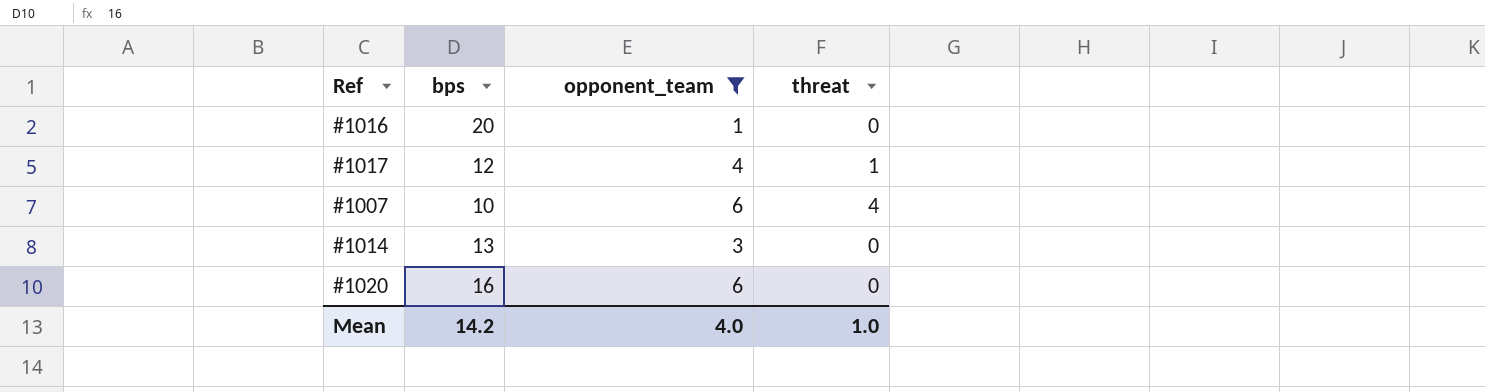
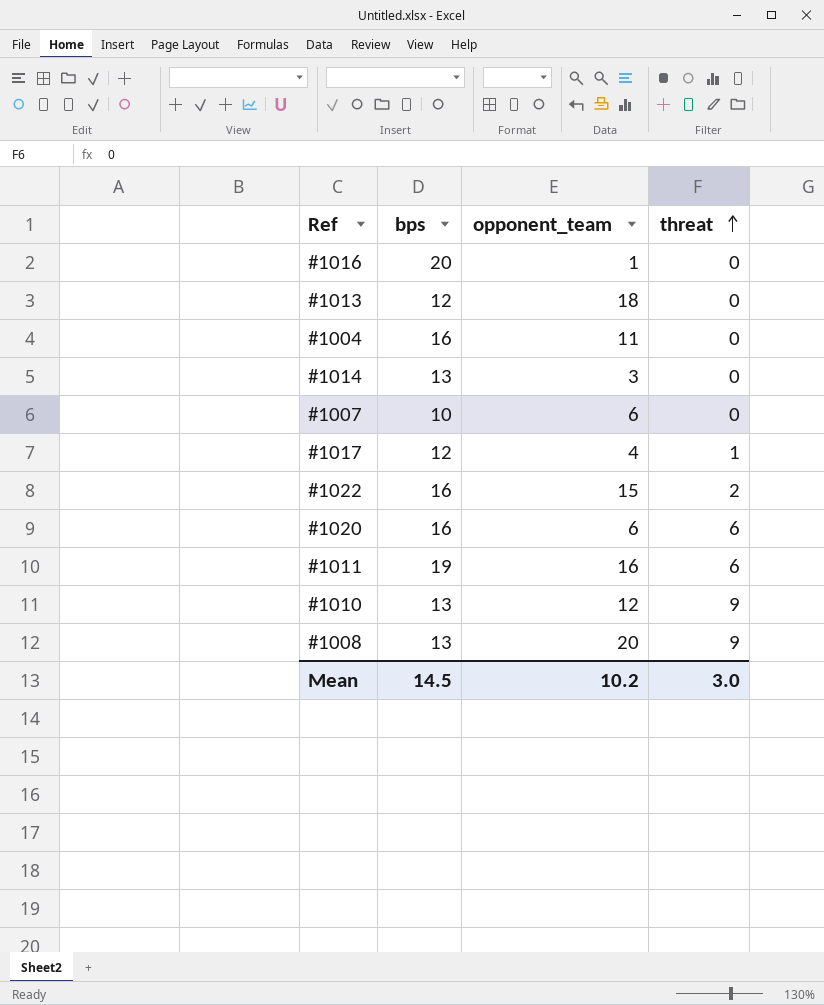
filter: opponent_team <= 6 -> none
row order: none -> threat ascending
#1007 | threat: 4 -> 0
#1020 | threat: 0 -> 6
Mean | bps: 14.2 -> 14.5
Mean | opponent_team: 4.0 -> 10.2
Mean | threat: 1.0 -> 3.0

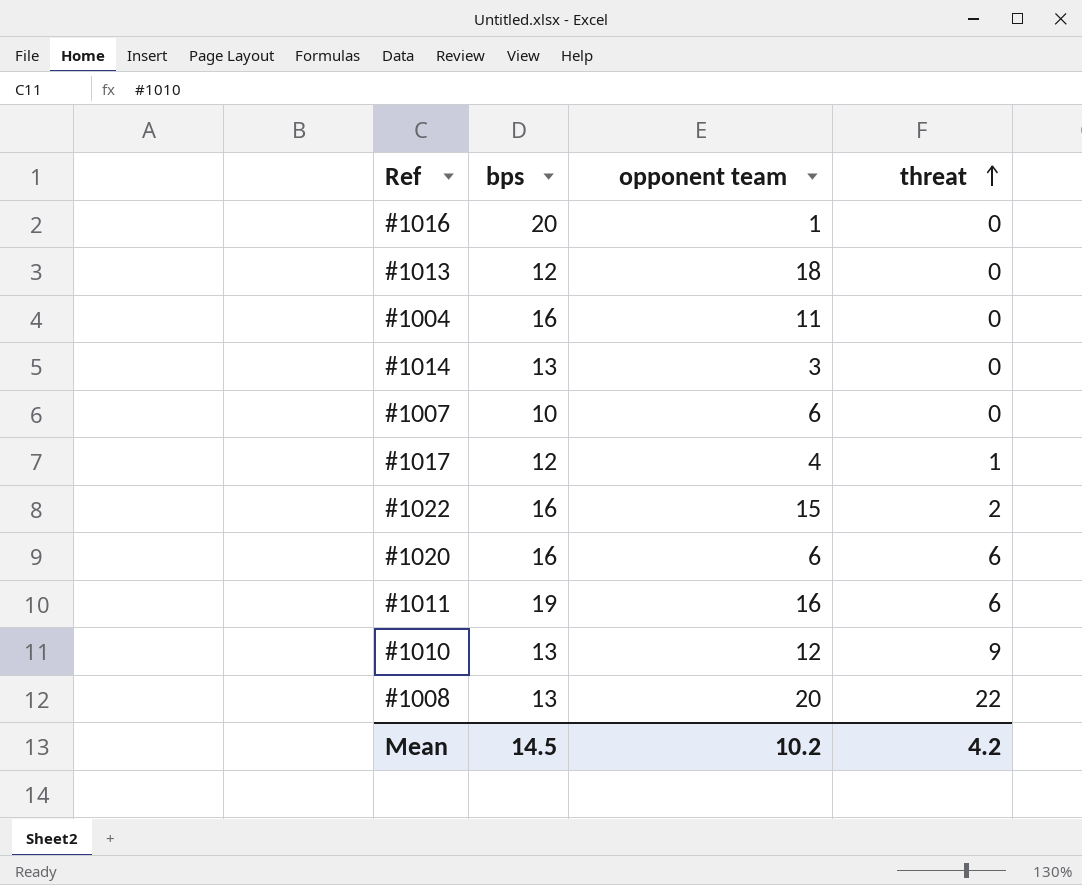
column name: opponent_team -> opponent team
#1008 | threat: 9 -> 22
Mean | threat: 3.0 -> 4.2

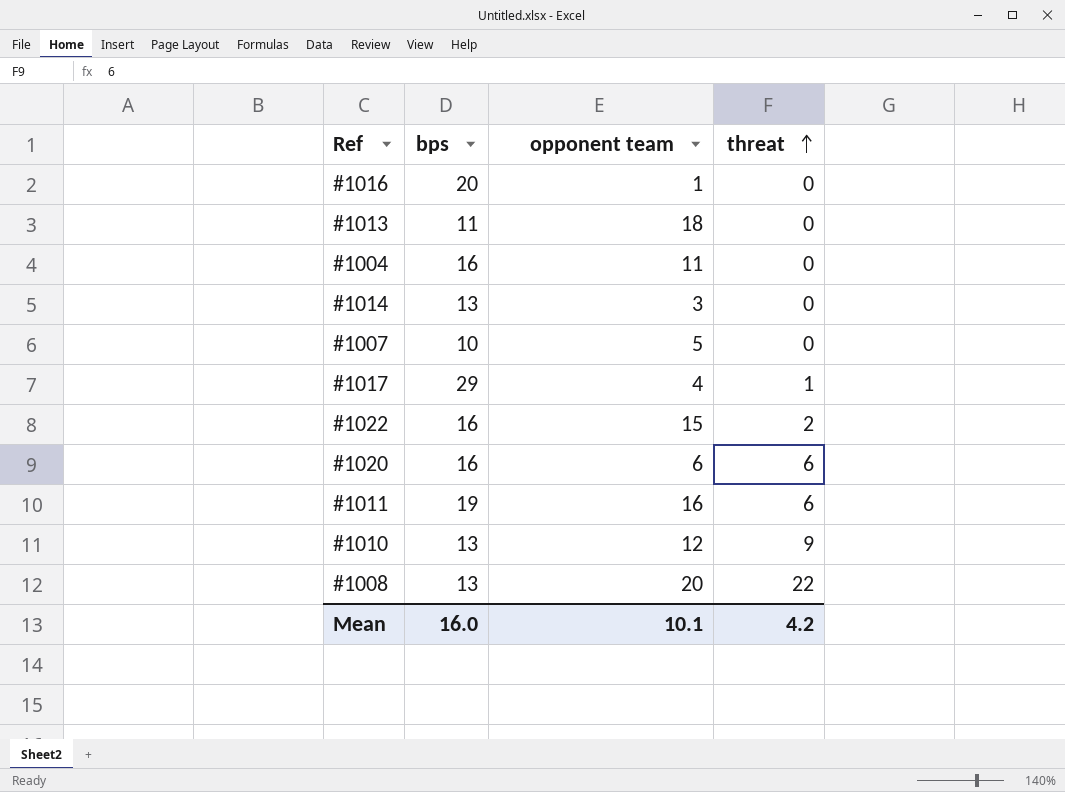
#1013 | bps: 12 -> 11
#1007 | opponent team: 6 -> 5
#1017 | bps: 12 -> 29
Mean | bps: 14.5 -> 16.0
Mean | opponent team: 10.2 -> 10.1

